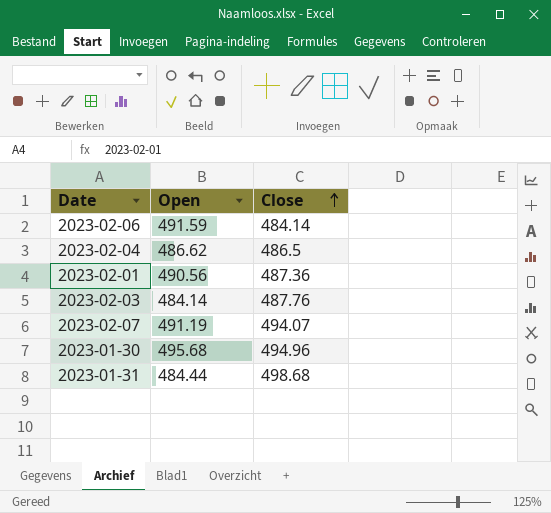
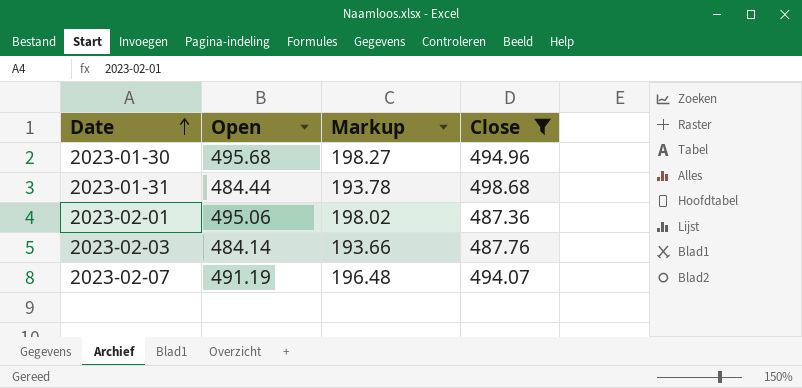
filter: none -> Close >= 487.36
row order: Close ascending -> Date ascending
column Markup | formula: none -> [Open] * 0.4
2023-02-01 | Open: 490.56 -> 495.06

